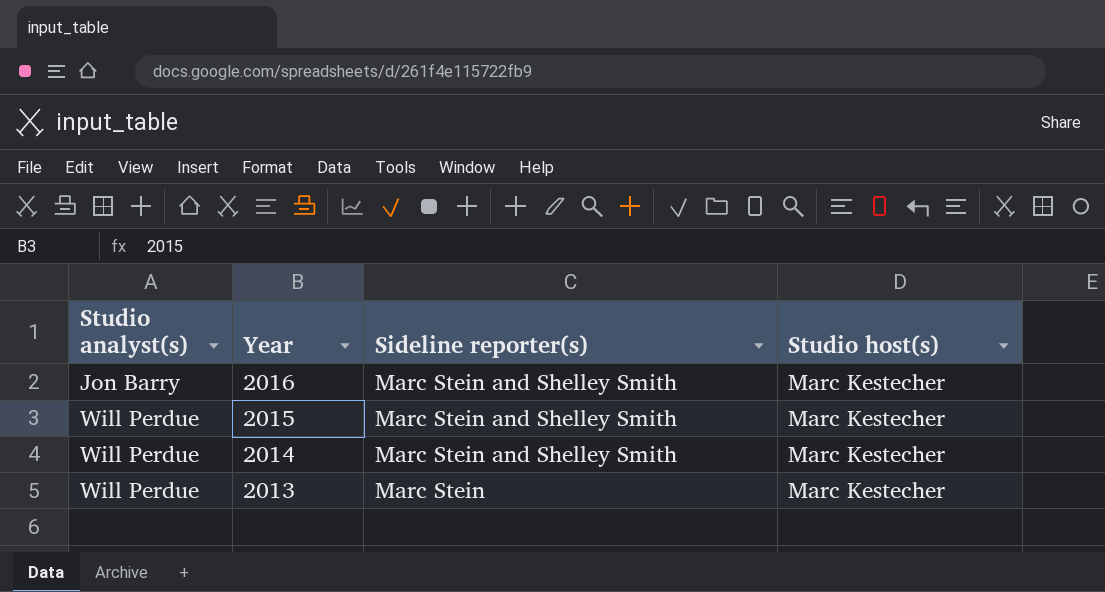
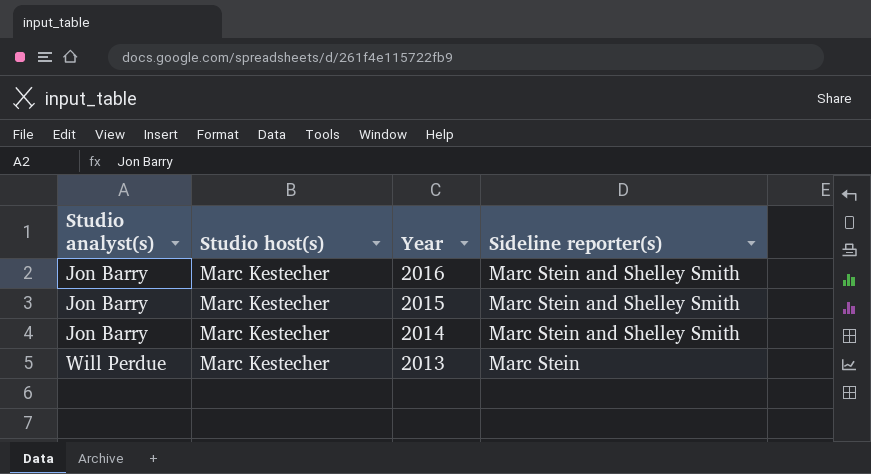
column Studio host(s) | position: 4 -> 2
2015 | Studio analyst(s): Will Perdue -> Jon Barry
2014 | Studio analyst(s): Will Perdue -> Jon Barry

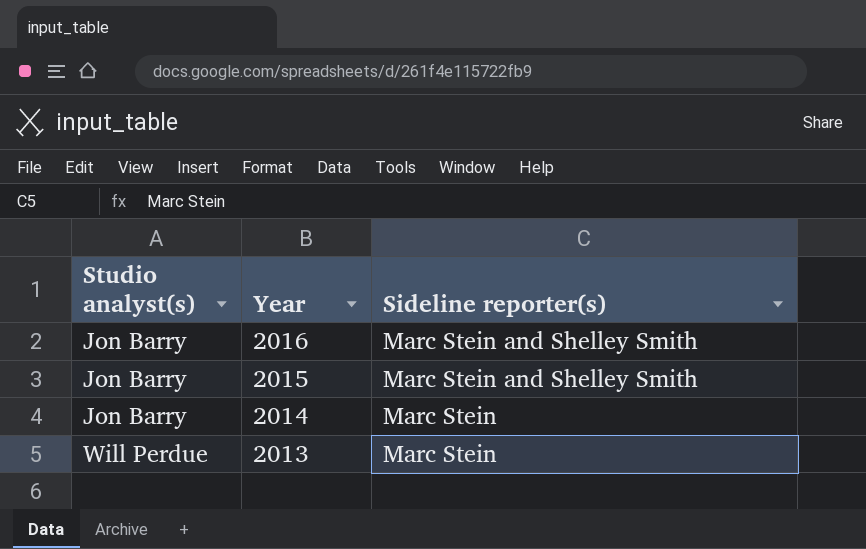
column Studio host(s) | position: 2 -> none
2014 | Sideline reporter(s): Marc Stein and Shelley Smith -> Marc Stein

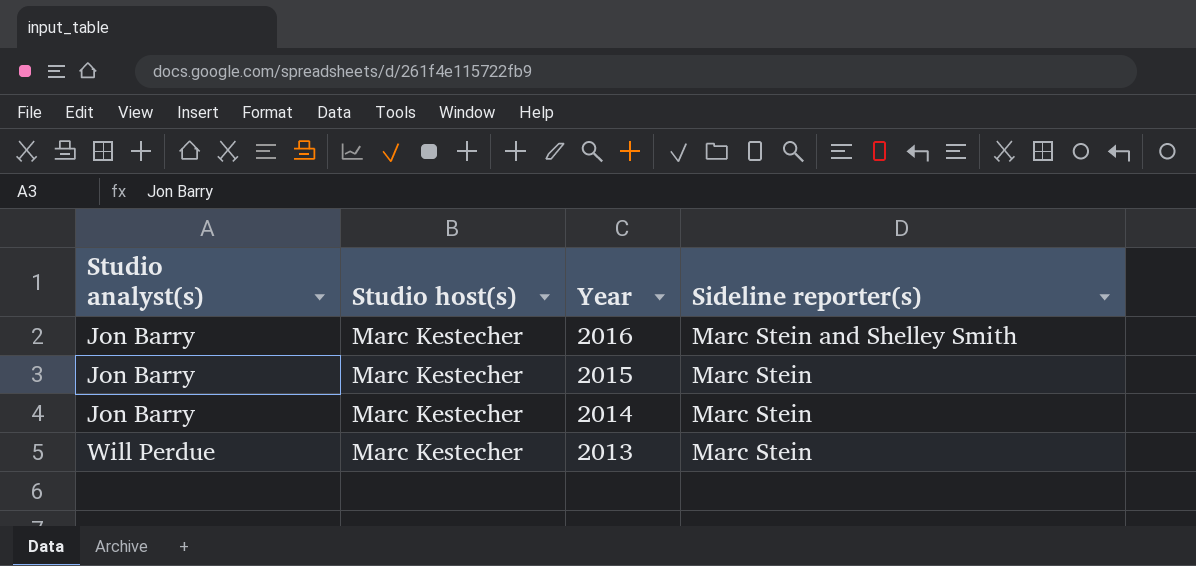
column Studio host(s) | position: none -> 2
2015 | Sideline reporter(s): Marc Stein and Shelley Smith -> Marc Stein

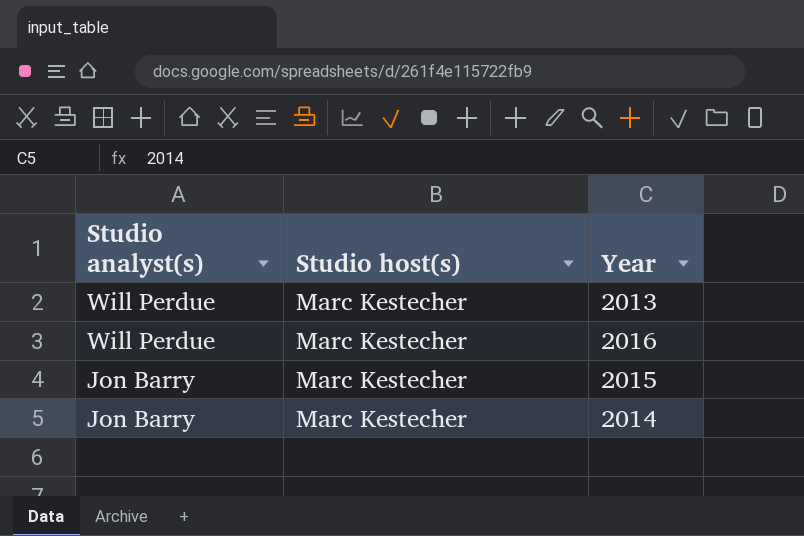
row order: Studio analyst(s) ascending -> Studio analyst(s) descending
column Sideline reporter(s) | position: 4 -> none
2016 | Studio analyst(s): Jon Barry -> Will Perdue

